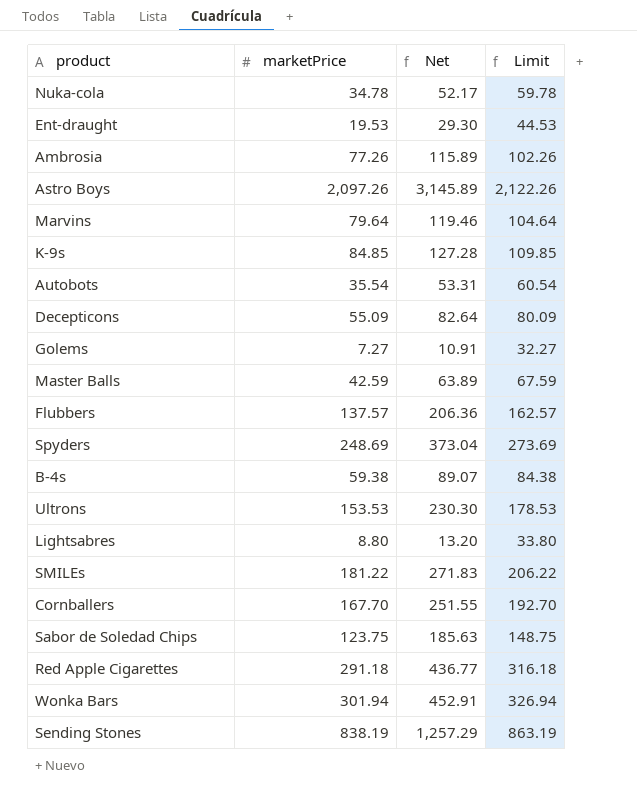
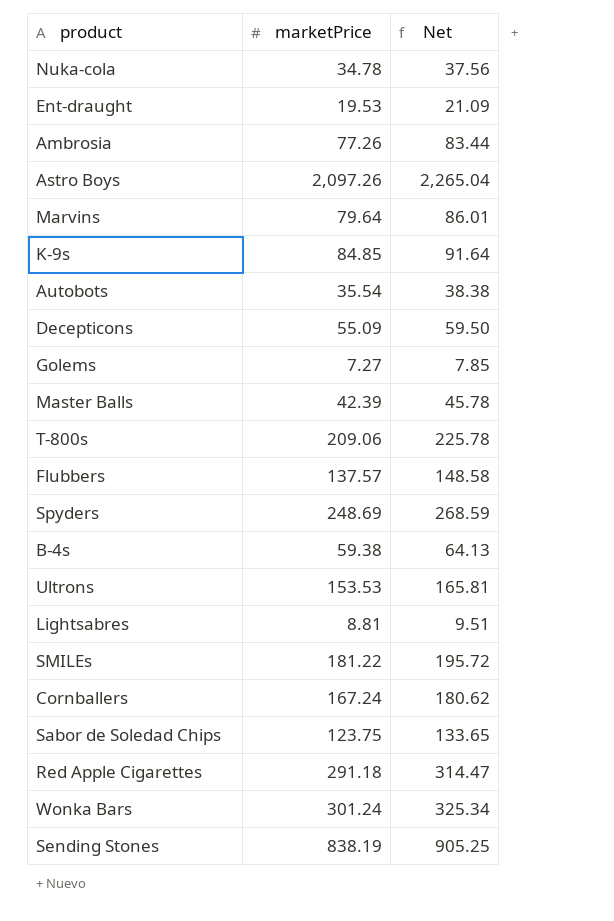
column Limit | formula: [marketPrice] + 25 -> none
column Net | formula: [marketPrice] * 1.5 -> [marketPrice] * 1.08
Master Balls | marketPrice: 42.59 -> 42.39
row T-800s: none -> 209.06 | 225.78
Lightsabres | marketPrice: 8.80 -> 8.81
Cornballers | marketPrice: 167.70 -> 167.24
Wonka Bars | marketPrice: 301.94 -> 301.24

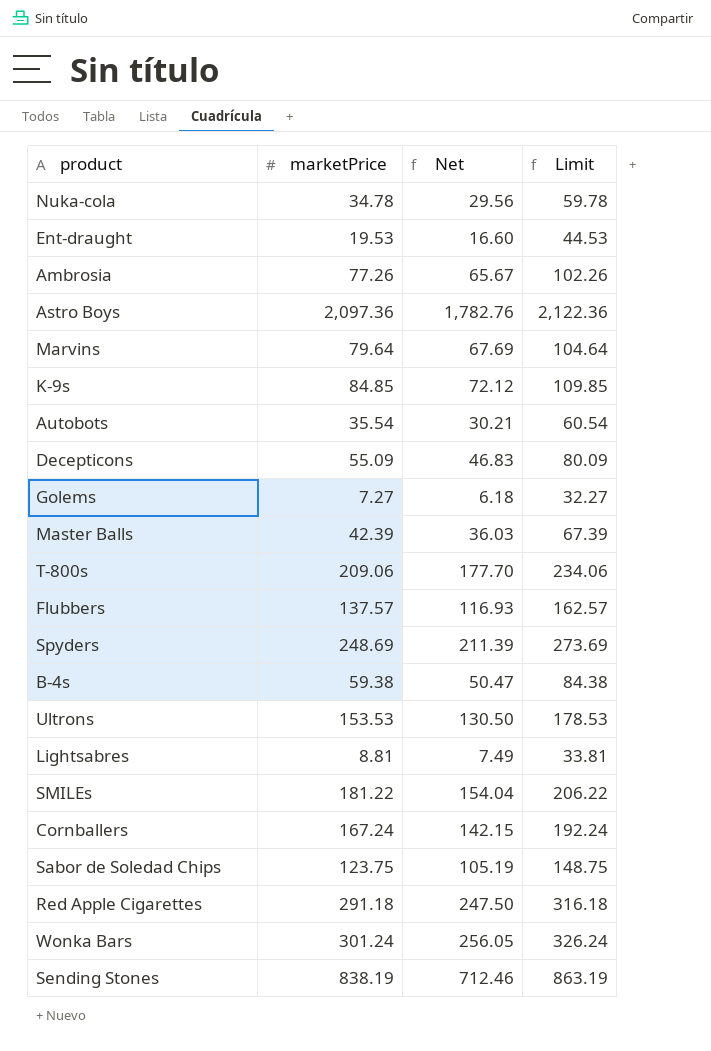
column Net | formula: [marketPrice] * 1.08 -> [marketPrice] * 0.85
column Limit | formula: none -> [marketPrice] + 25
Astro Boys | marketPrice: 2,097.26 -> 2,097.36

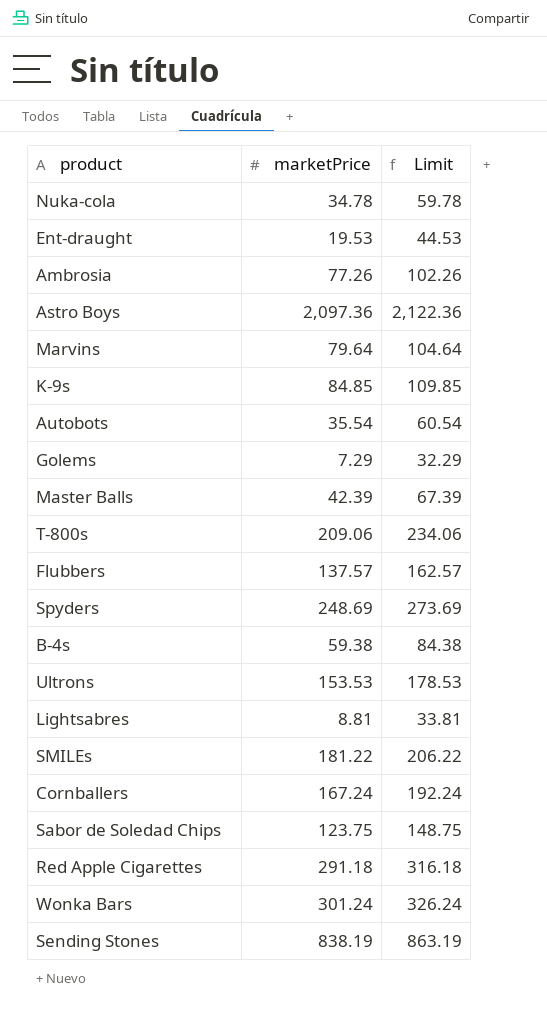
column Net | formula: [marketPrice] * 0.85 -> none
row Decepticons: 55.09 | 46.83 | 80.09 -> none
Golems | marketPrice: 7.27 -> 7.29
Golems | Limit: 32.27 -> 32.29

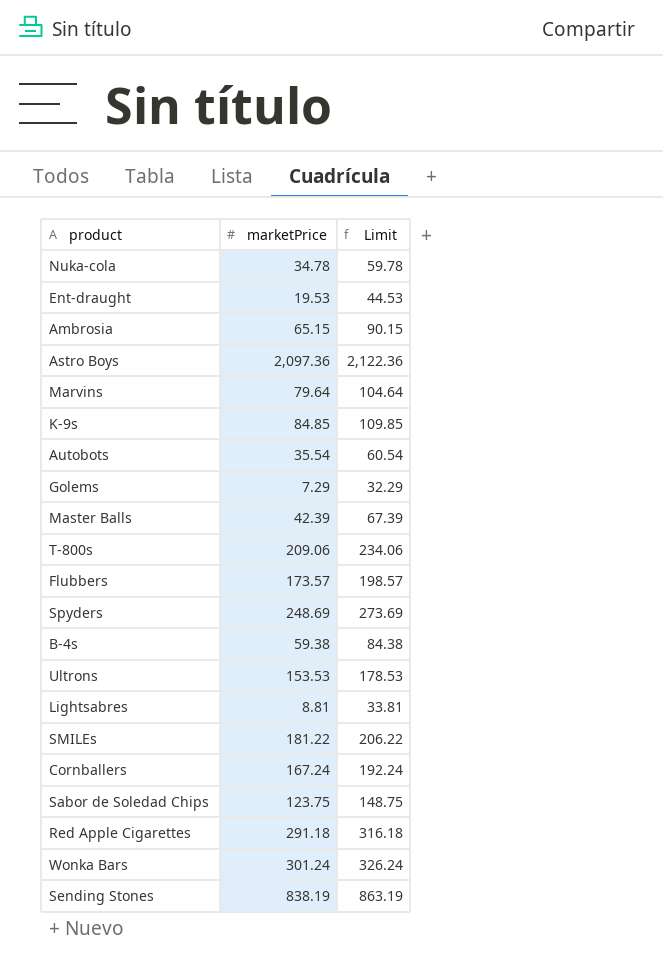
Ambrosia | marketPrice: 77.26 -> 65.15
Ambrosia | Limit: 102.26 -> 90.15
Flubbers | marketPrice: 137.57 -> 173.57
Flubbers | Limit: 162.57 -> 198.57

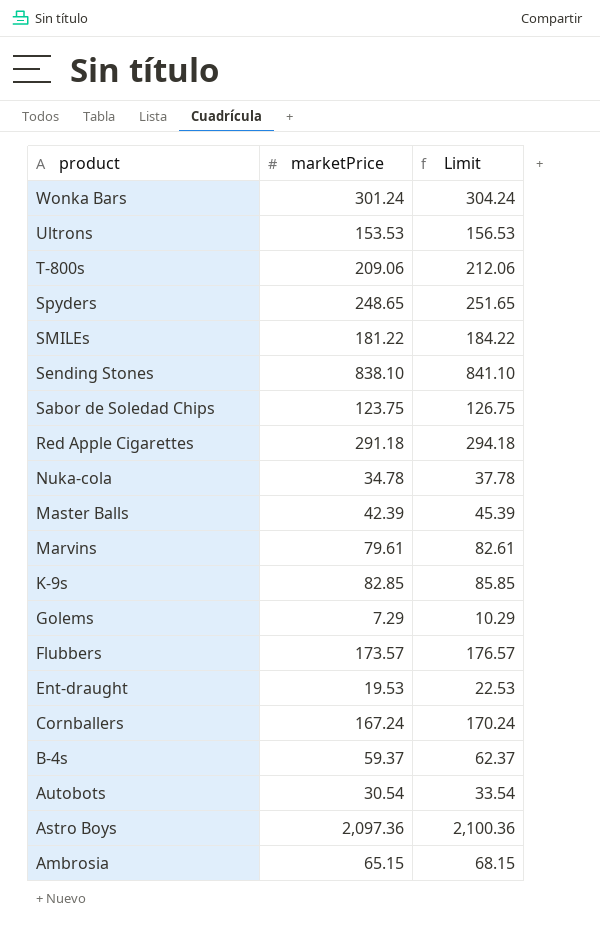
row order: none -> product descending
column Limit | formula: [marketPrice] + 25 -> [marketPrice] + 3
row Lightsabres: 8.81 | 33.81 -> none
Spyders | marketPrice: 248.69 -> 248.65
Sending Stones | marketPrice: 838.19 -> 838.10
Marvins | marketPrice: 79.64 -> 79.61
K-9s | marketPrice: 84.85 -> 82.85
B-4s | marketPrice: 59.38 -> 59.37
Autobots | marketPrice: 35.54 -> 30.54

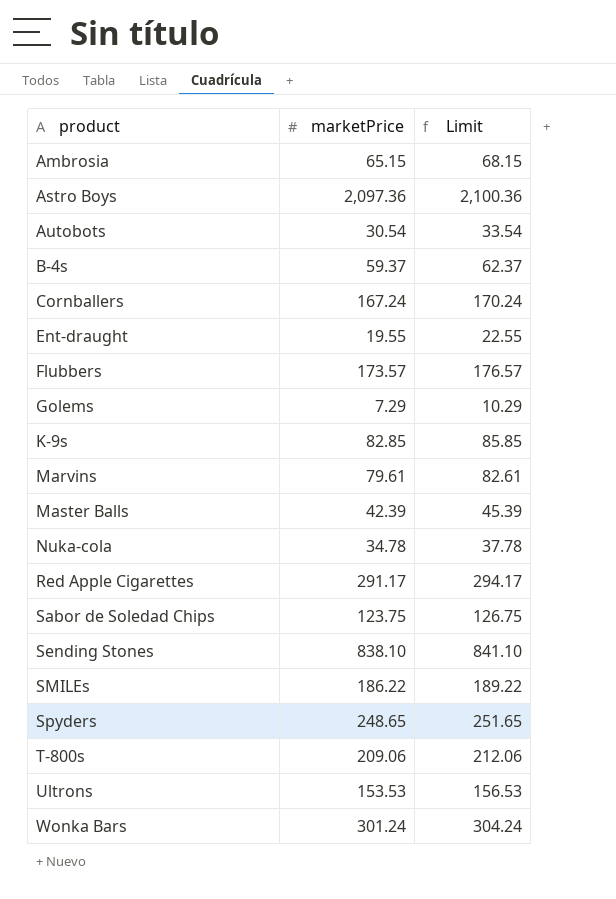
row order: product descending -> product ascending
Ent-draught | marketPrice: 19.53 -> 19.55
Ent-draught | Limit: 22.53 -> 22.55
Red Apple Cigarettes | marketPrice: 291.18 -> 291.17
Red Apple Cigarettes | Limit: 294.18 -> 294.17
SMILEs | marketPrice: 181.22 -> 186.22
SMILEs | Limit: 184.22 -> 189.22

